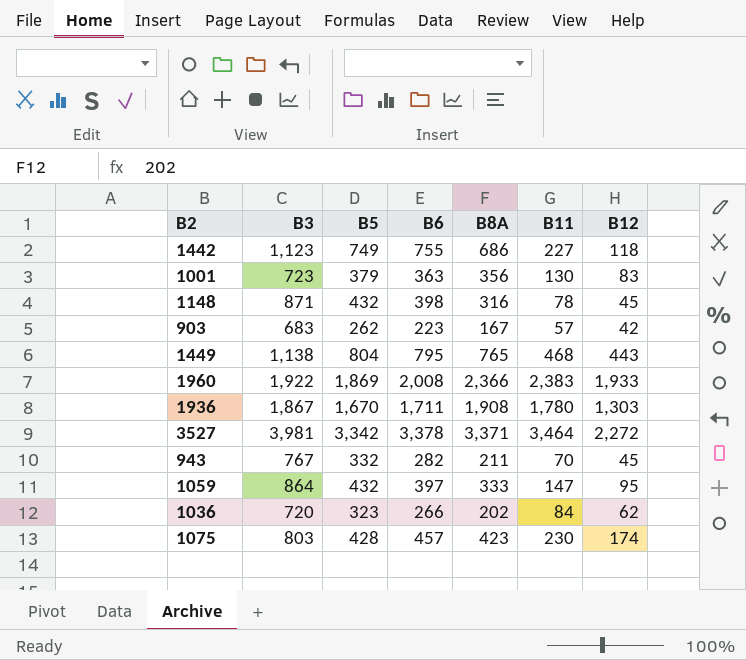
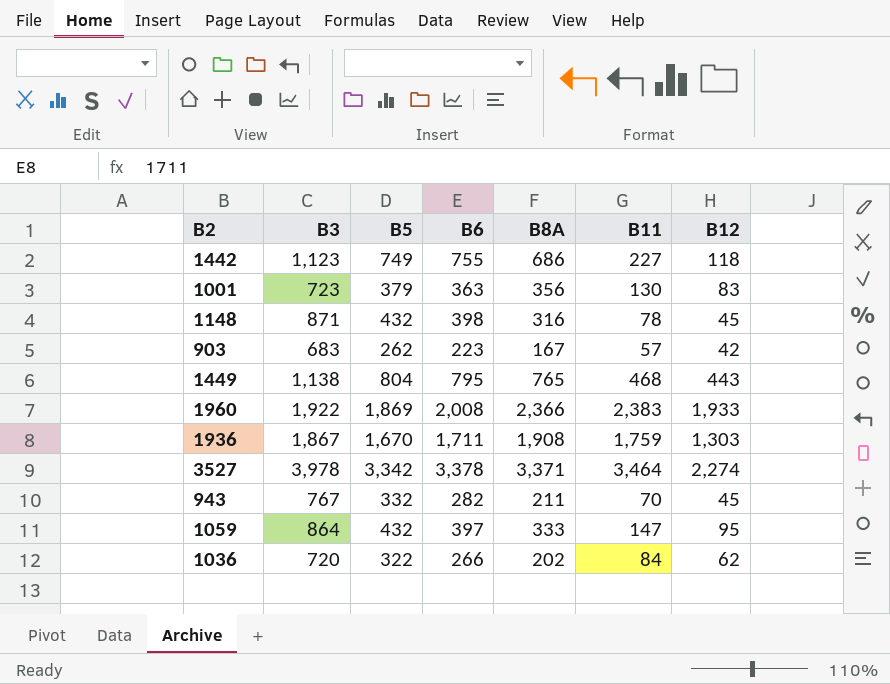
row 1075: 803 | 428 | 457 | 423 | 230 | 174 -> none
1936 | B11: 1,780 -> 1,759
3527 | B3: 3,981 -> 3,978
3527 | B12: 2,272 -> 2,274
1036 | B5: 323 -> 322

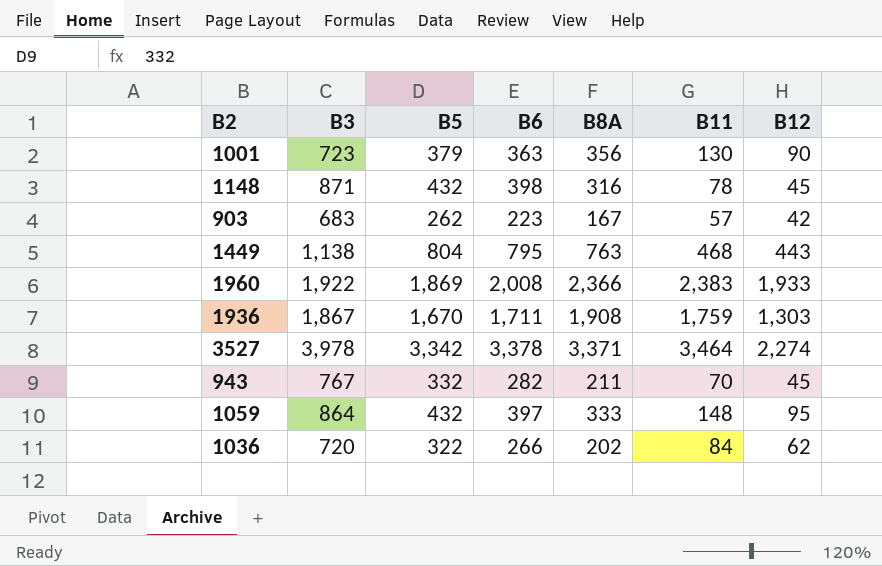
row 1442: 1,123 | 749 | 755 | 686 | 227 | 118 -> none
1001 | B12: 83 -> 90
1449 | B8A: 765 -> 763
1059 | B11: 147 -> 148

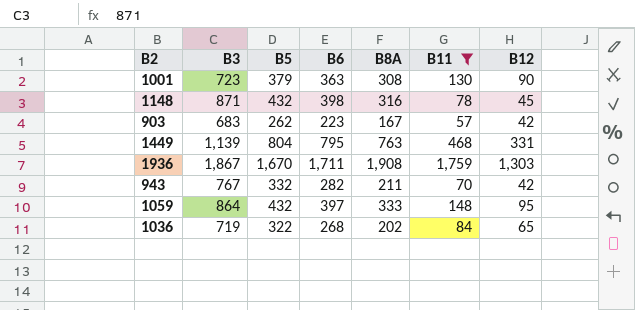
filter: none -> B11 <= 1,759
1001 | B8A: 356 -> 308
1449 | B3: 1,138 -> 1,139
1449 | B12: 443 -> 331
943 | B12: 45 -> 42
1036 | B3: 720 -> 719
1036 | B6: 266 -> 268
1036 | B12: 62 -> 65

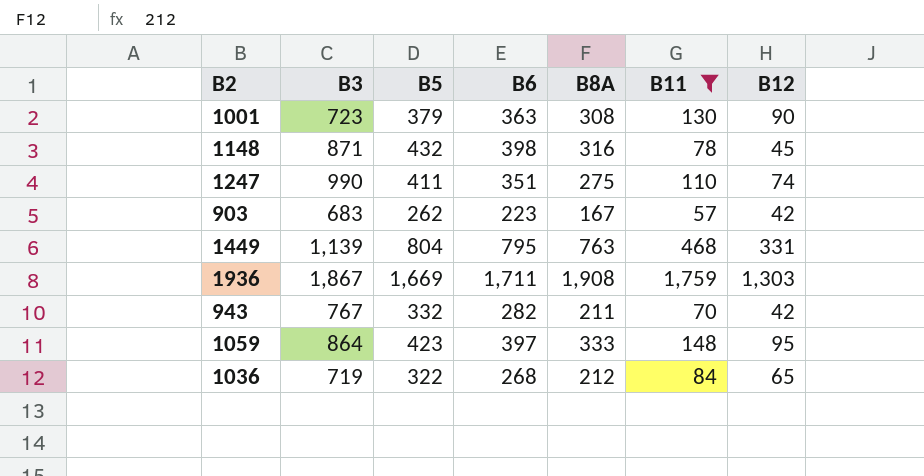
row 1247: none -> 990 | 411 | 351 | 275 | 110 | 74
1936 | B5: 1,670 -> 1,669
1059 | B5: 432 -> 423
1036 | B8A: 202 -> 212

